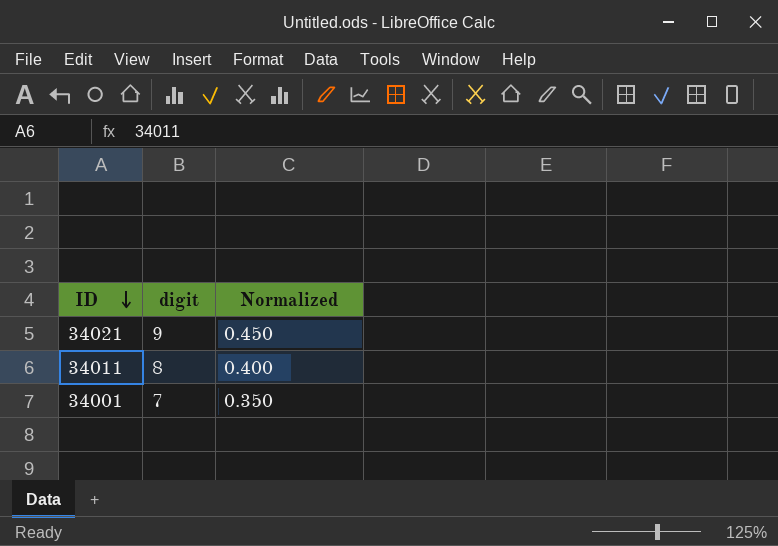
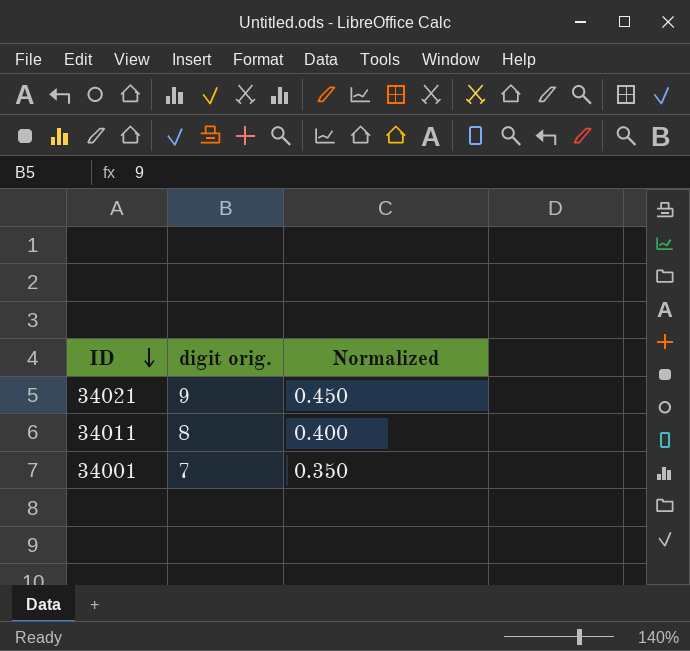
column name: digit -> digit orig.

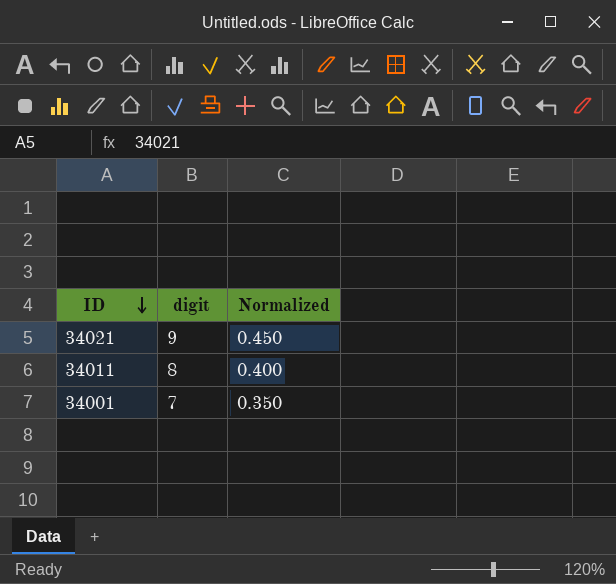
column name: digit orig. -> digit

